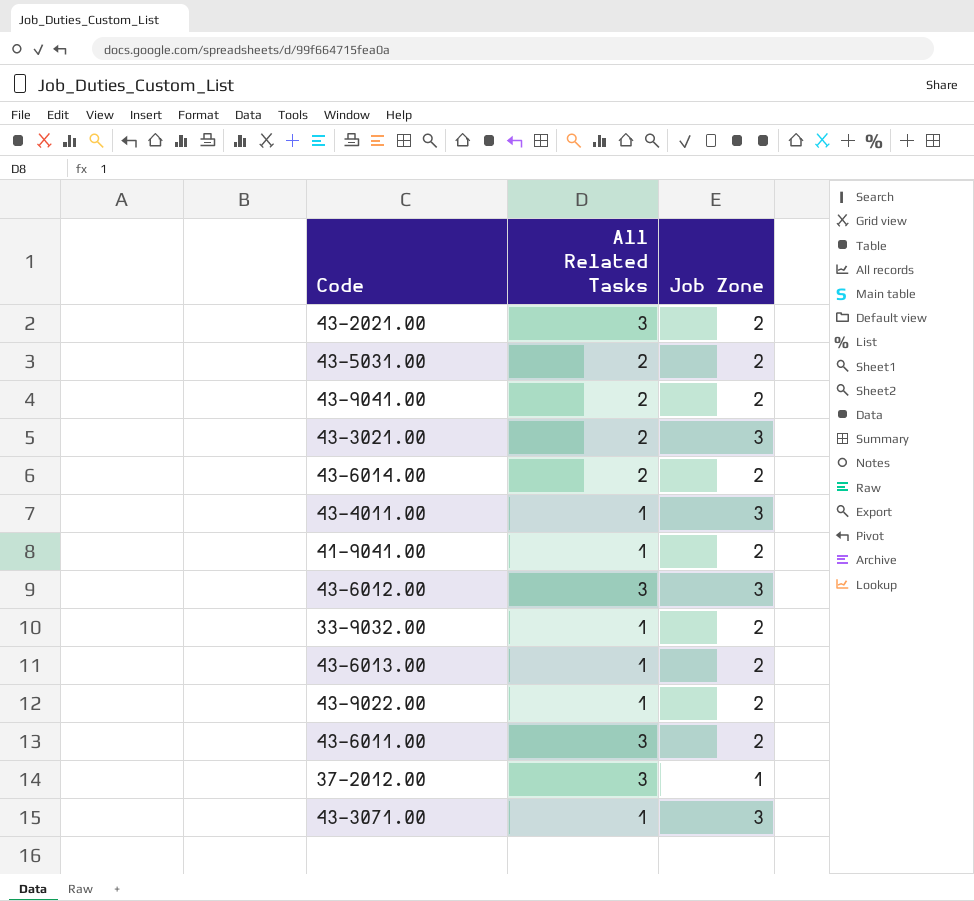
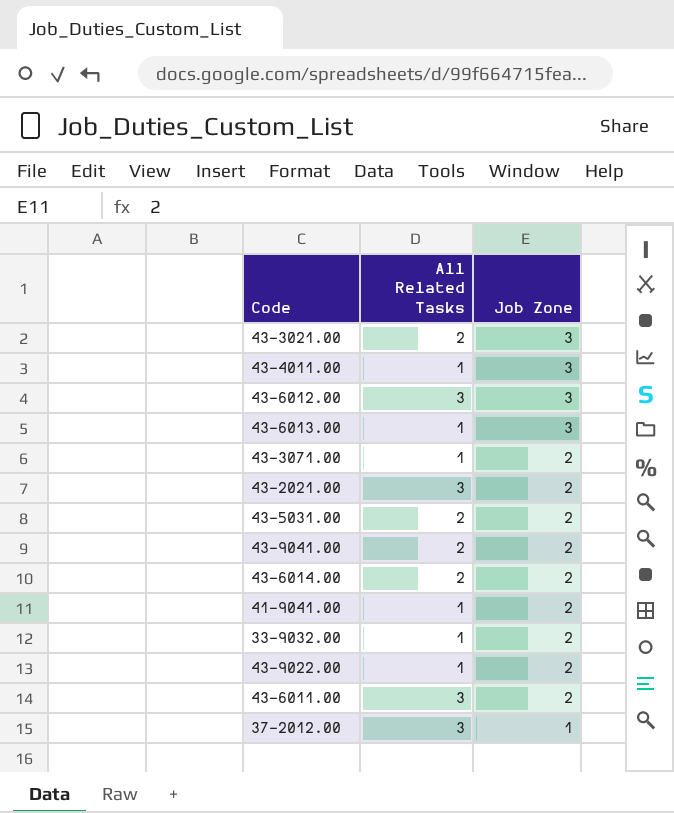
row order: none -> Job Zone descending
43-6013.00 | Job Zone: 2 -> 3
43-3071.00 | Job Zone: 3 -> 2

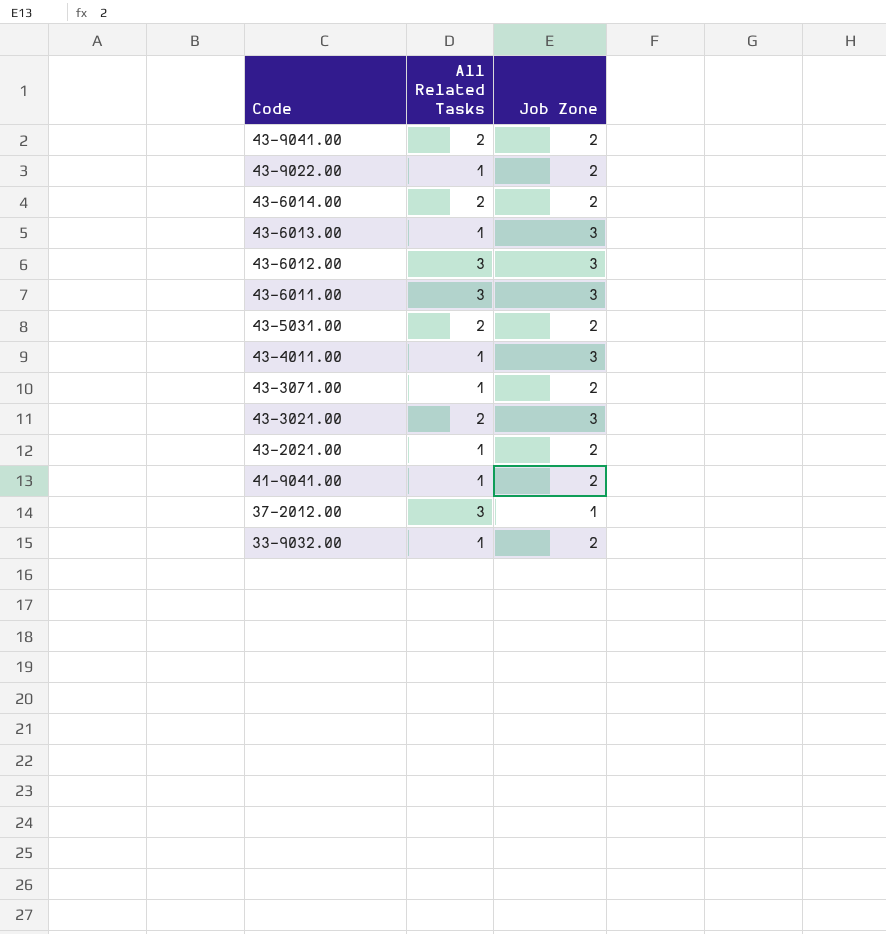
row order: Job Zone descending -> Code descending
43-6011.00 | Job Zone: 2 -> 3
43-2021.00 | All Related Tasks: 3 -> 1

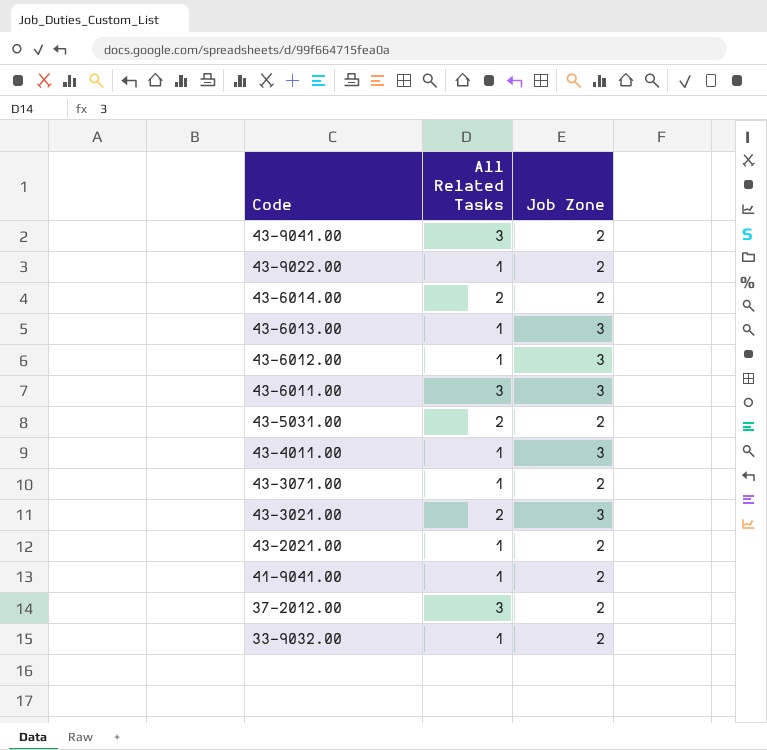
43-9041.00 | All Related Tasks: 2 -> 3
43-6012.00 | All Related Tasks: 3 -> 1
37-2012.00 | Job Zone: 1 -> 2

